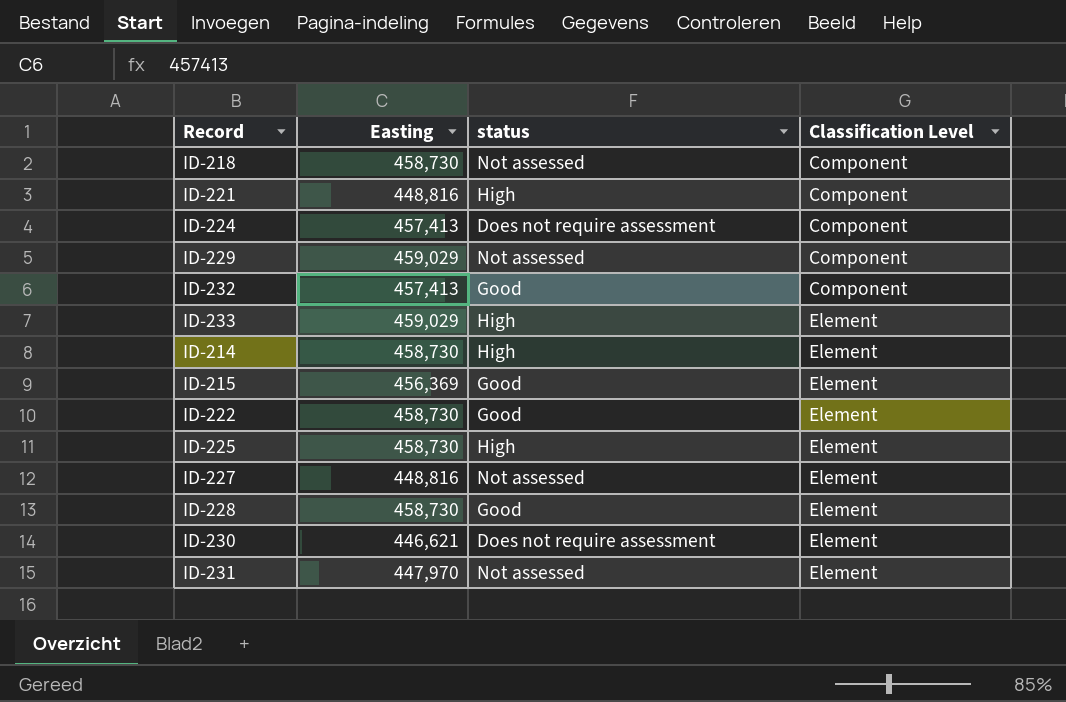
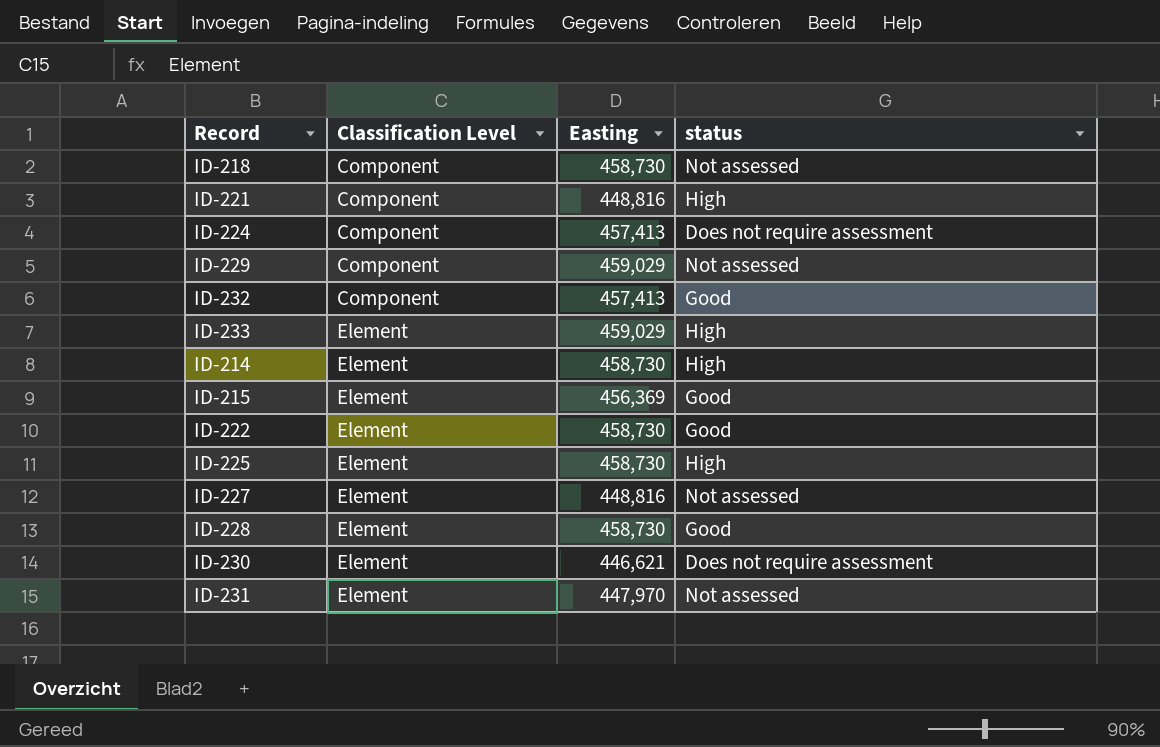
column Classification Level | position: 4 -> 2

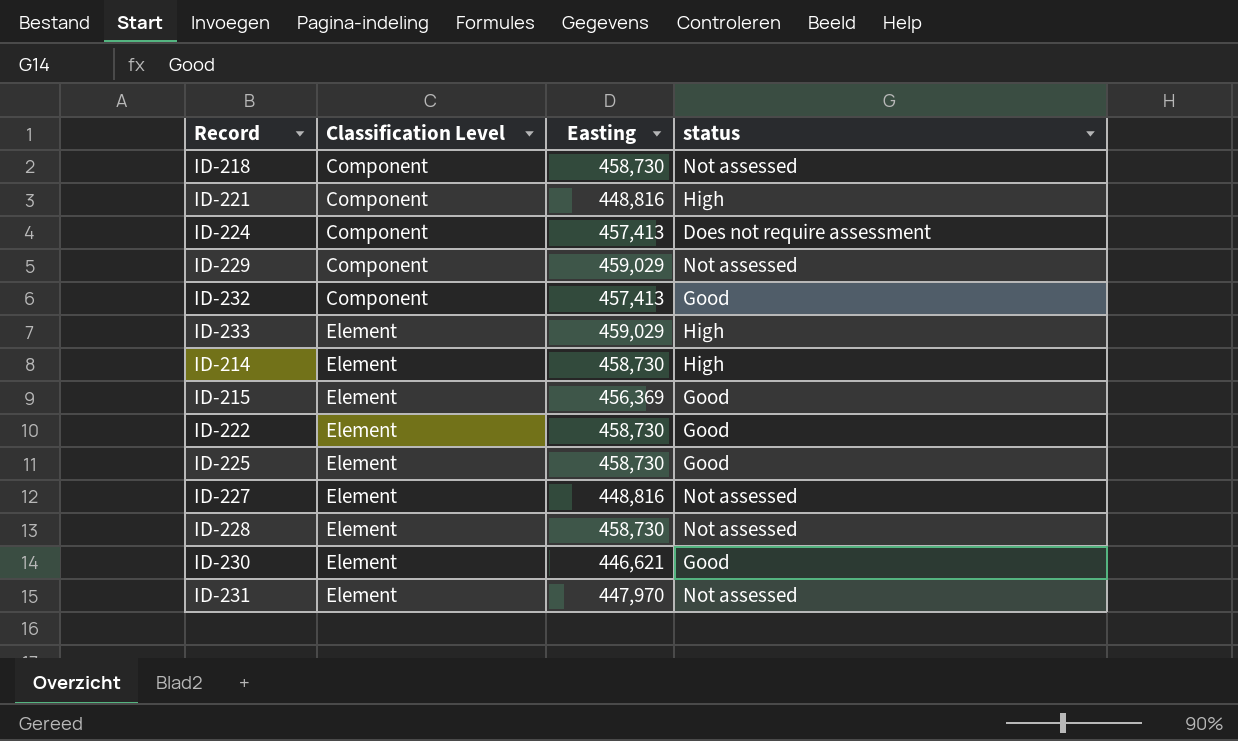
ID-225 | status: High -> Good
ID-228 | status: Good -> Not assessed
ID-230 | status: Does not require assessment -> Good

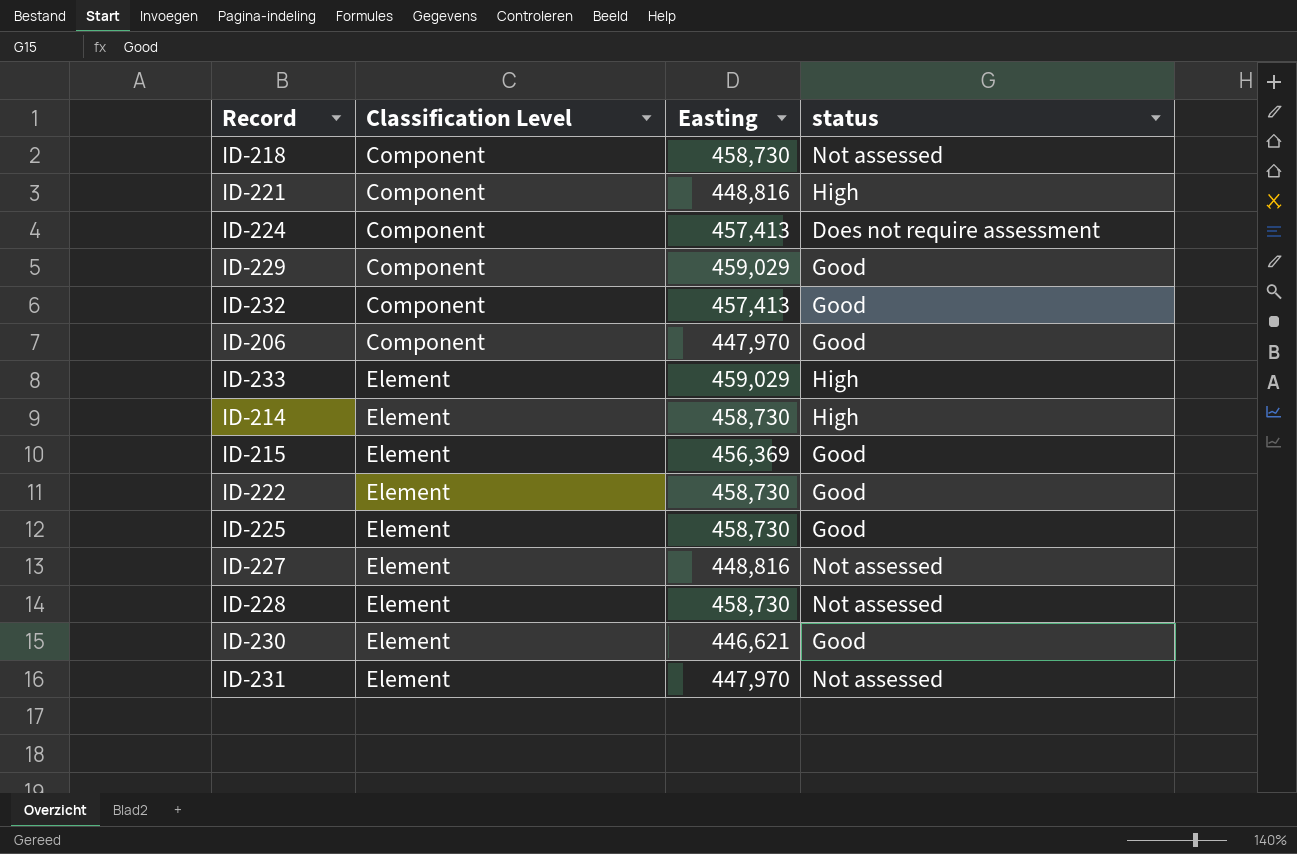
ID-229 | status: Not assessed -> Good
row ID-206: none -> Component | 447,970 | Good

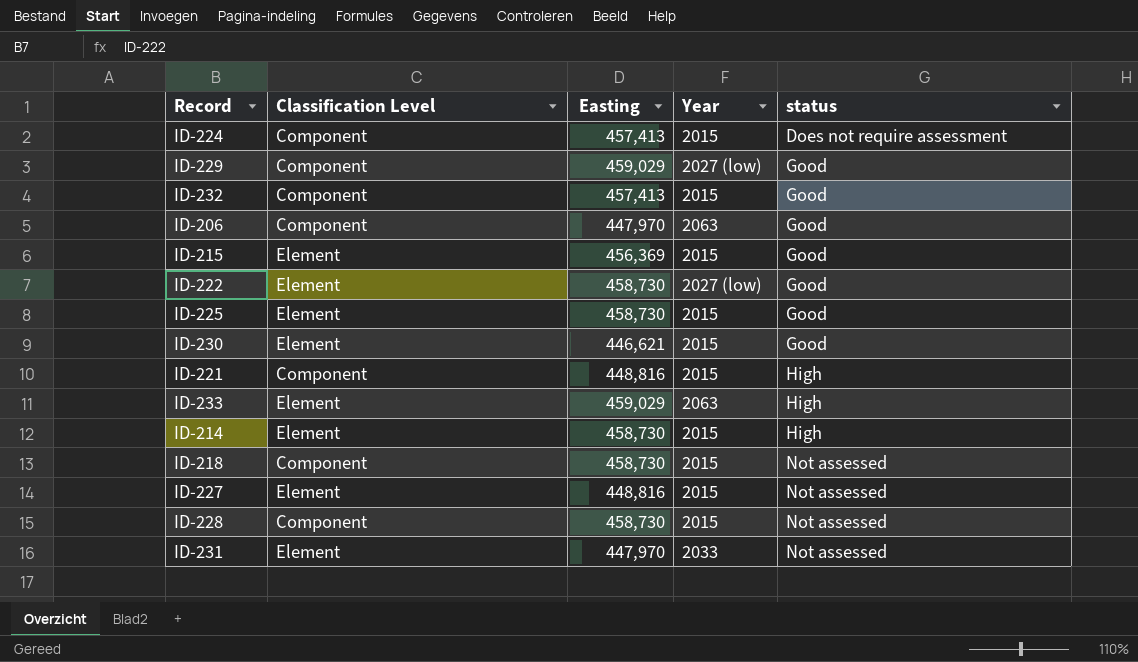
row order: Classification Level ascending -> status ascending
column Year | position: none -> 4
ID-228 | Classification Level: Element -> Component

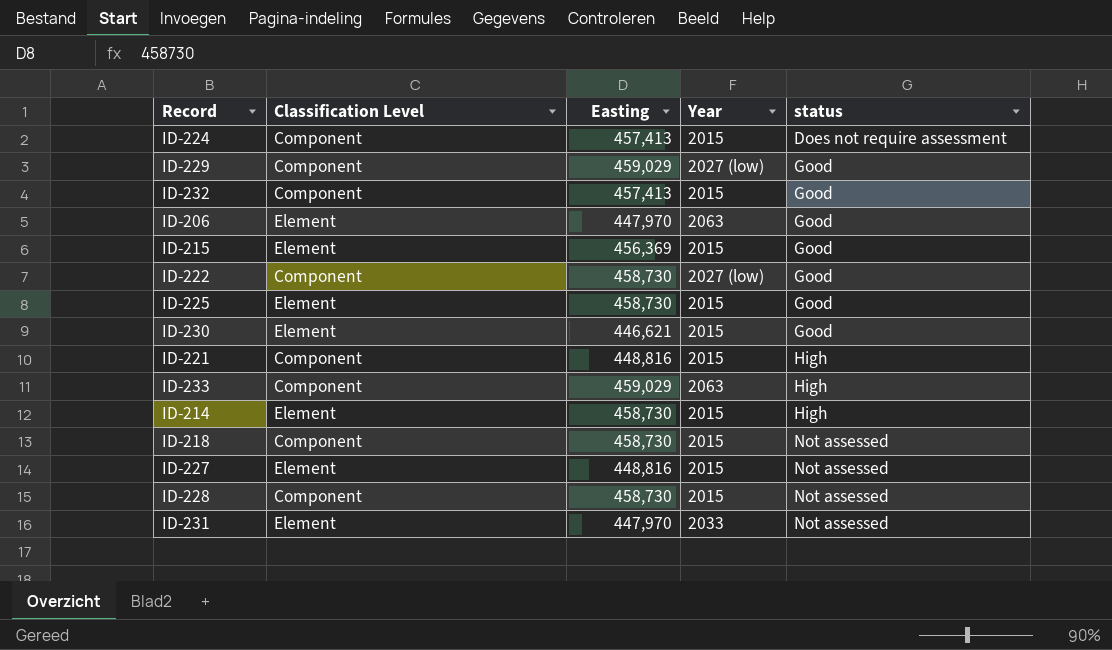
ID-206 | Classification Level: Component -> Element
ID-222 | Classification Level: Element -> Component
ID-233 | Classification Level: Element -> Component

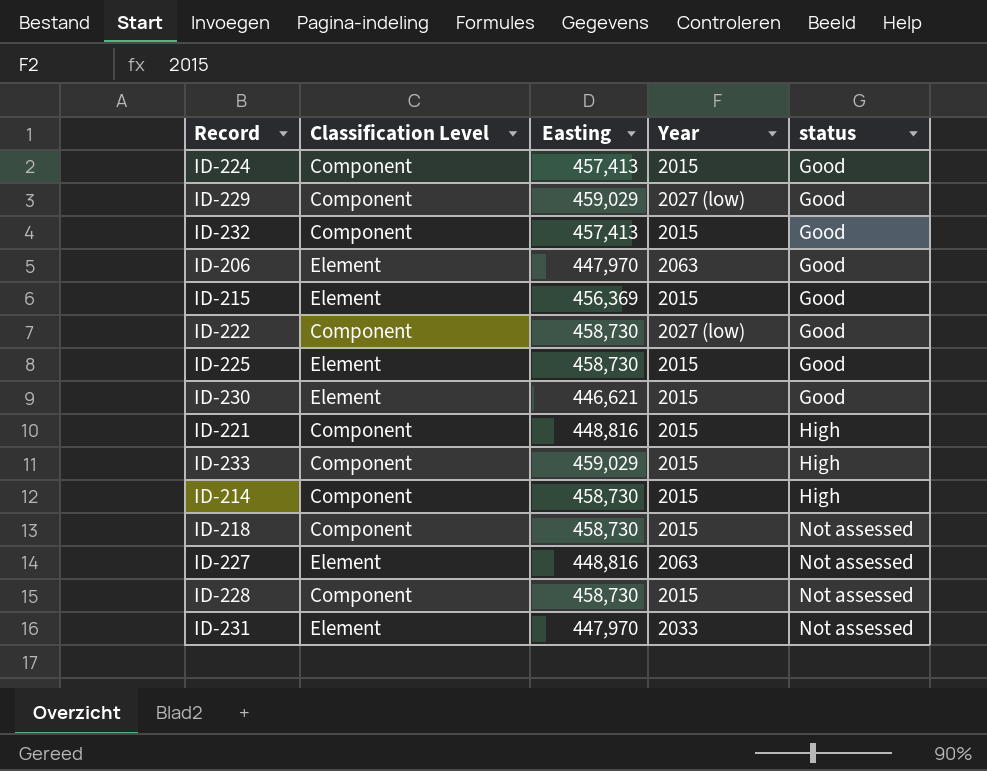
ID-224 | status: Does not require assessment -> Good
ID-233 | Year: 2063 -> 2015
ID-214 | Classification Level: Element -> Component
ID-227 | Year: 2015 -> 2063

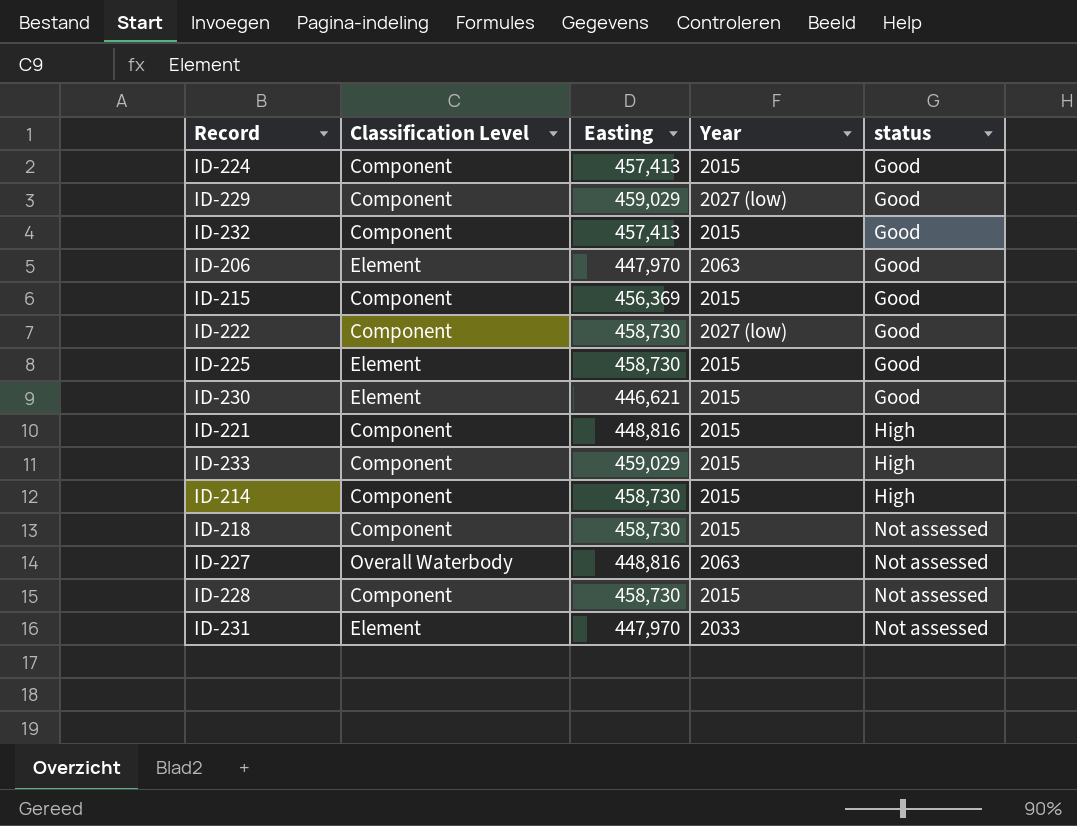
ID-215 | Classification Level: Element -> Component
ID-227 | Classification Level: Element -> Overall Waterbody

